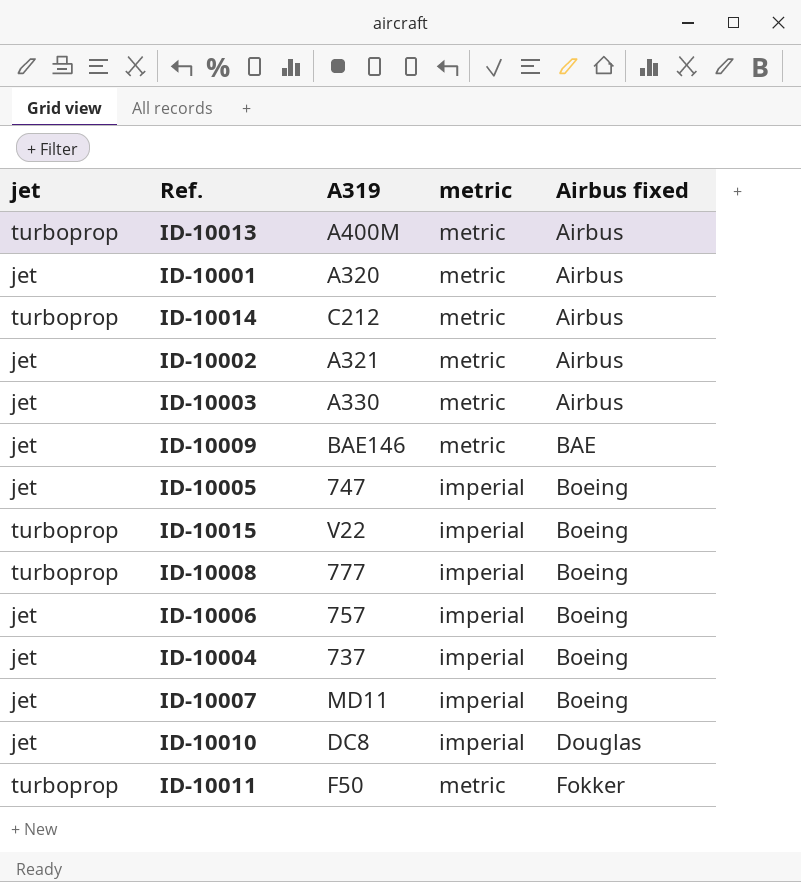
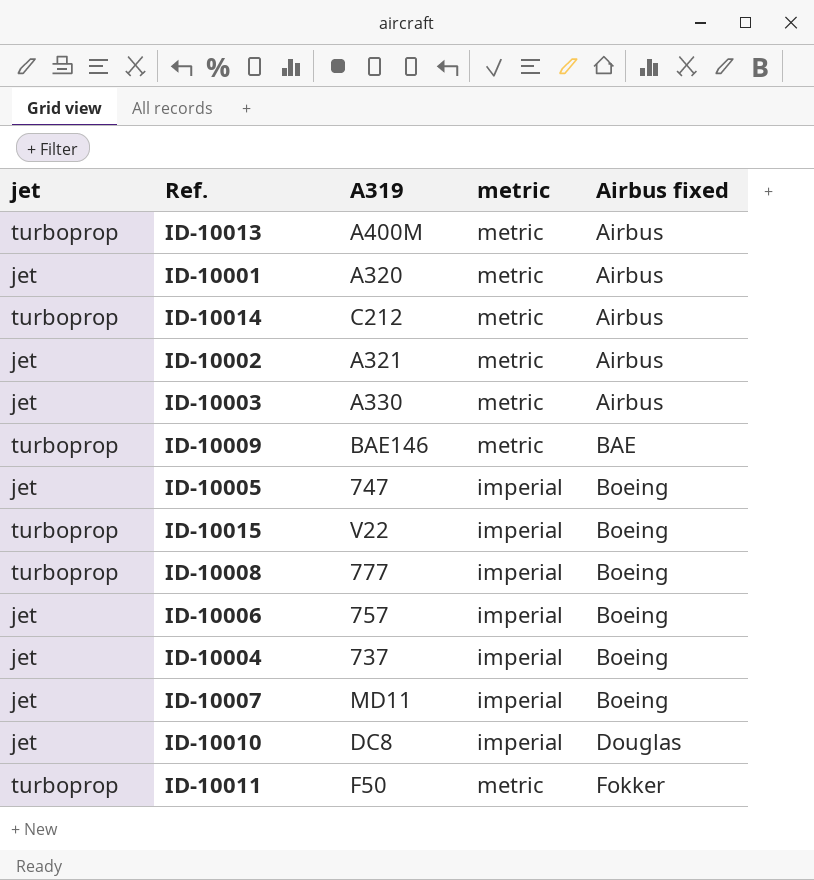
ID-10009 | jet: jet -> turboprop

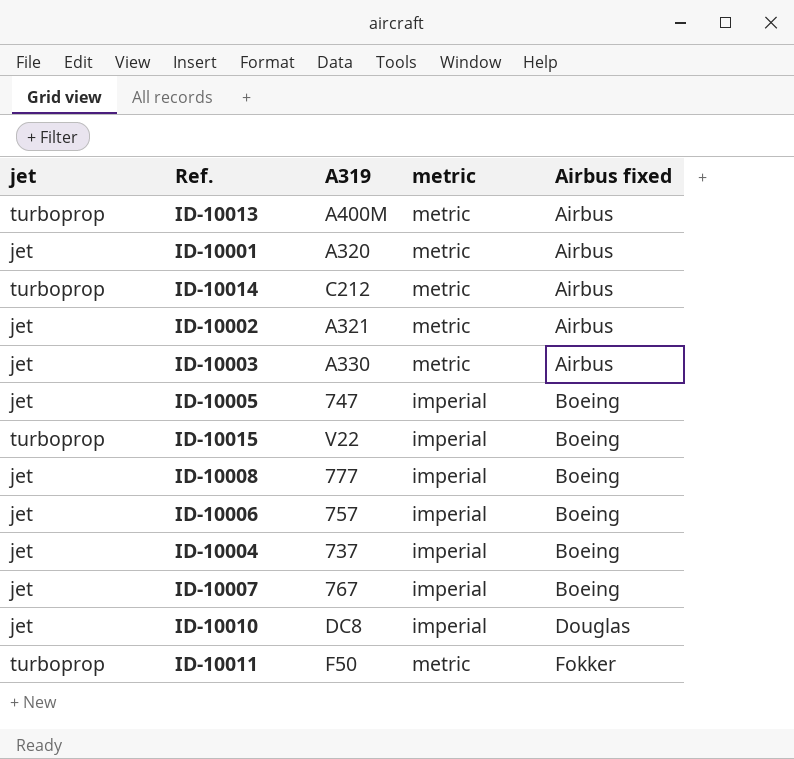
row ID-10009: turboprop | BAE146 | metric | BAE -> none
ID-10008 | jet: turboprop -> jet
ID-10007 | A319: MD11 -> 767

